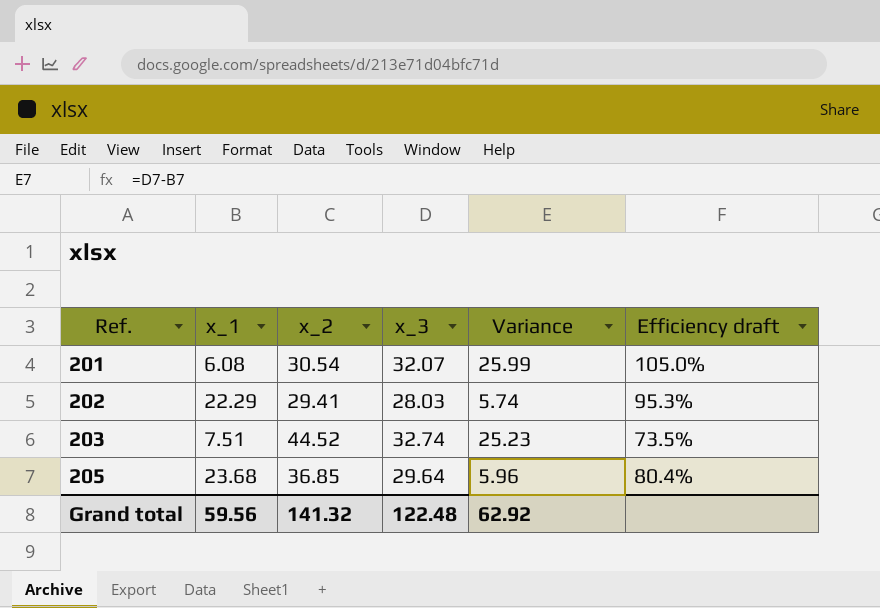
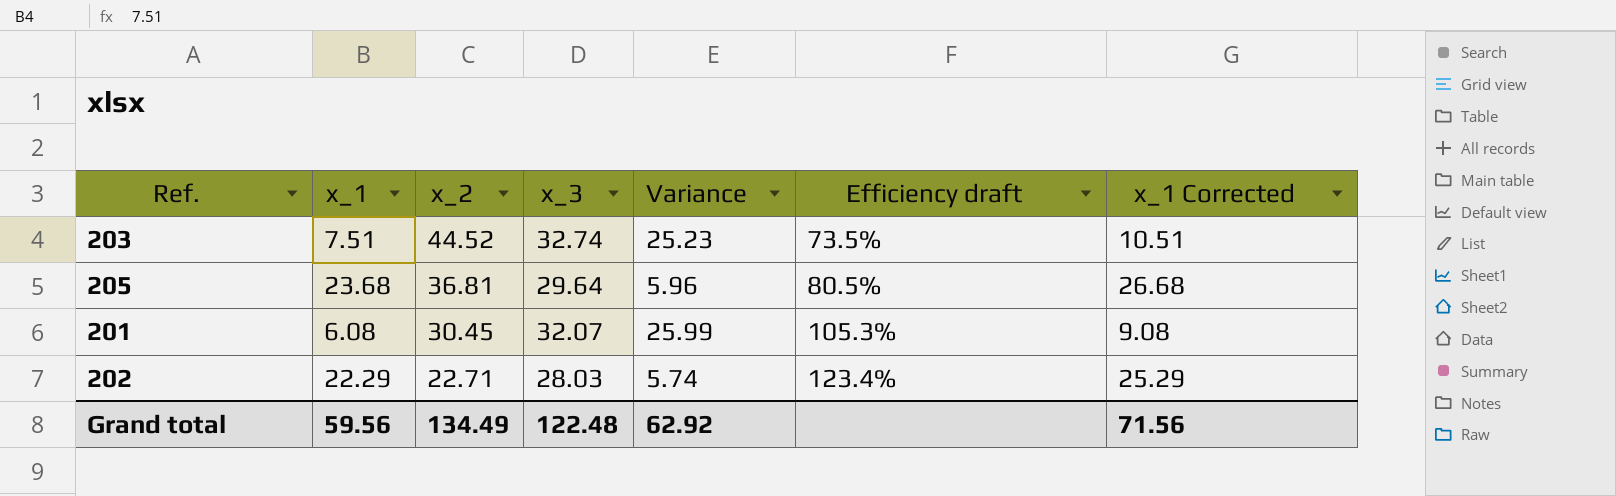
row order: Ref. ascending -> x_2 descending
column x_1 Corrected | formula: none -> [x_1] + 3
205 | x_2: 36.85 -> 36.81
205 | Efficiency draft: 80.4% -> 80.5%
201 | x_2: 30.54 -> 30.45
201 | Efficiency draft: 105.0% -> 105.3%
202 | x_2: 29.41 -> 22.71
202 | Efficiency draft: 95.3% -> 123.4%
Grand total | x_2: 141.32 -> 134.49

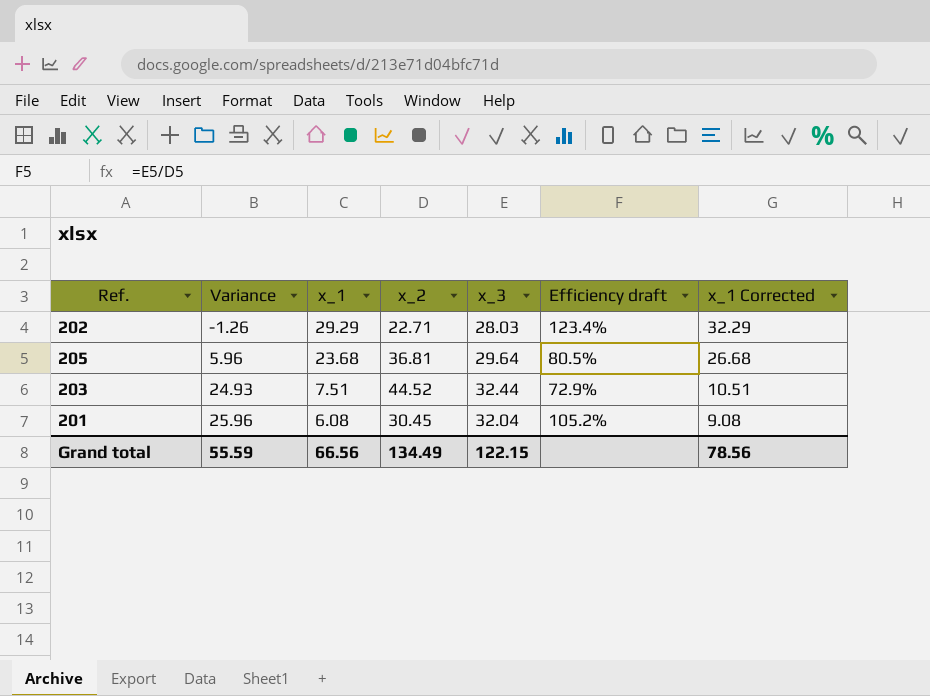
row order: x_2 descending -> Variance ascending
column Variance | position: 5 -> 2
202 | Variance: 5.74 -> -1.26
202 | x_1: 22.29 -> 29.29
202 | x_1 Corrected: 25.29 -> 32.29
203 | Variance: 25.23 -> 24.93
203 | x_3: 32.74 -> 32.44
203 | Efficiency draft: 73.5% -> 72.9%
201 | Variance: 25.99 -> 25.96
201 | x_3: 32.07 -> 32.04
201 | Efficiency draft: 105.3% -> 105.2%
Grand total | Variance: 62.92 -> 55.59
Grand total | x_1: 59.56 -> 66.56
Grand total | x_3: 122.48 -> 122.15
Grand total | x_1 Corrected: 71.56 -> 78.56

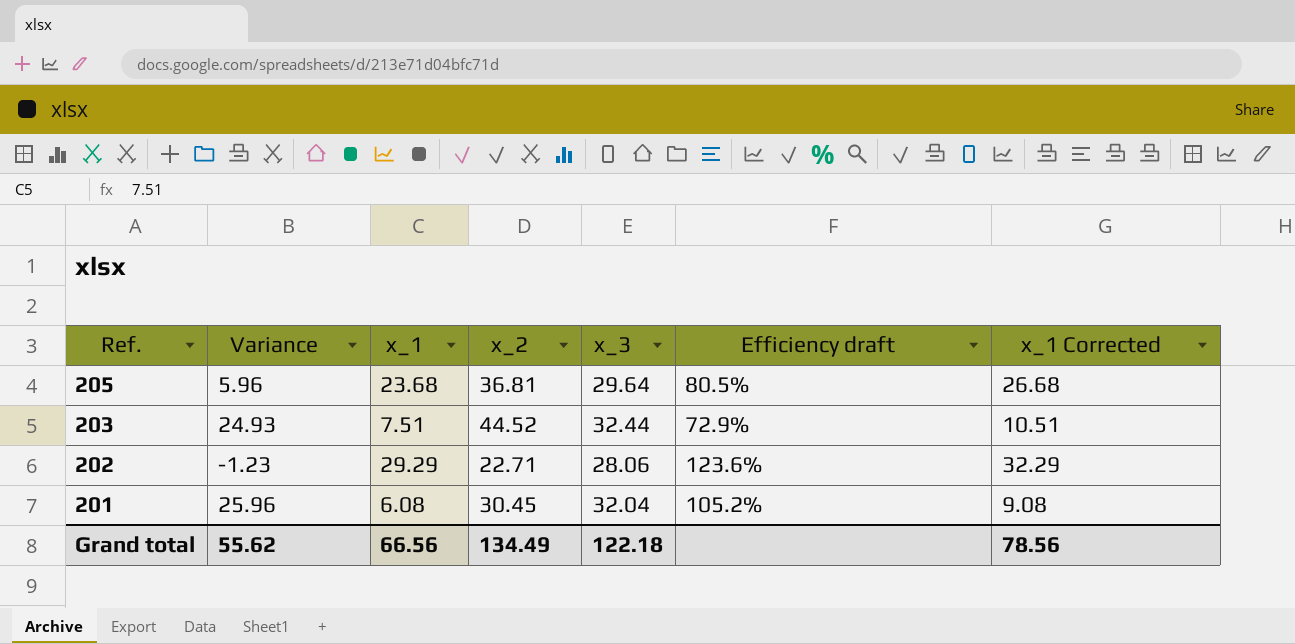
row order: Variance ascending -> Ref. descending
202 | Variance: -1.26 -> -1.23
202 | x_3: 28.03 -> 28.06
202 | Efficiency draft: 123.4% -> 123.6%
Grand total | Variance: 55.59 -> 55.62
Grand total | x_3: 122.15 -> 122.18

